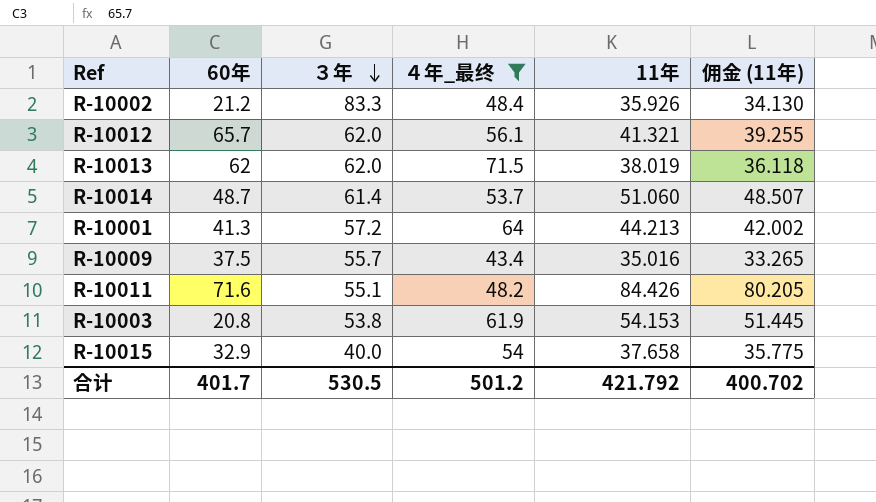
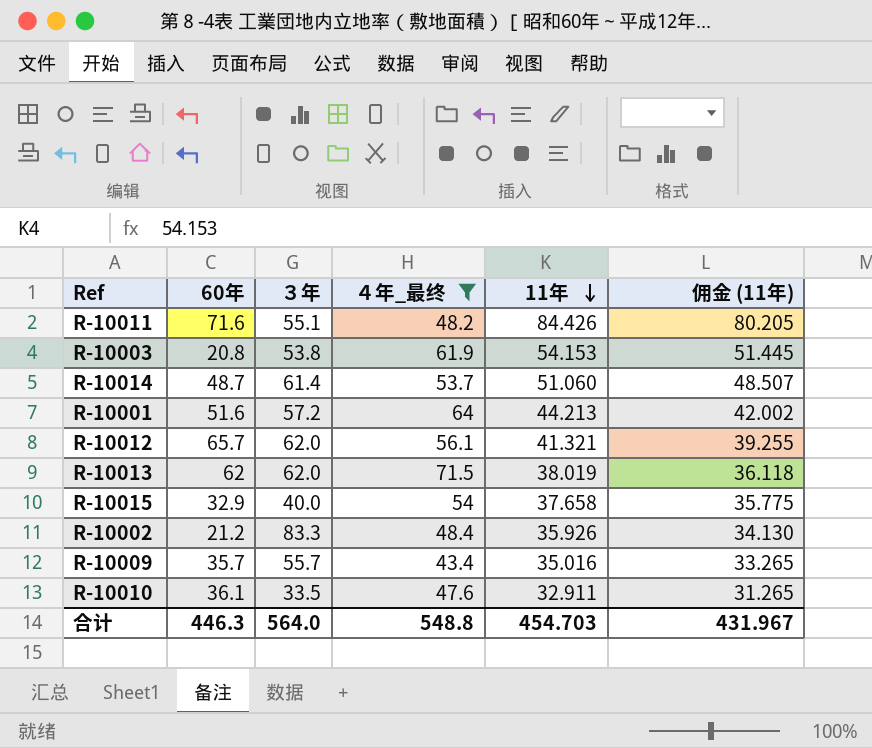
row order: ３年 descending -> 11年 descending
R-10001 | 60年: 41.3 -> 51.6
R-10009 | 60年: 37.5 -> 35.7
row R-10010: none -> 36.1 | 33.5 | 47.6 | 32.911 | 31.265
合计 | 60年: 401.7 -> 446.3
合计 | ３年: 530.5 -> 564.0
合计 | ４年_最终: 501.2 -> 548.8
合计 | 11年: 421.792 -> 454.703
合计 | 佣金 (11年): 400.702 -> 431.967

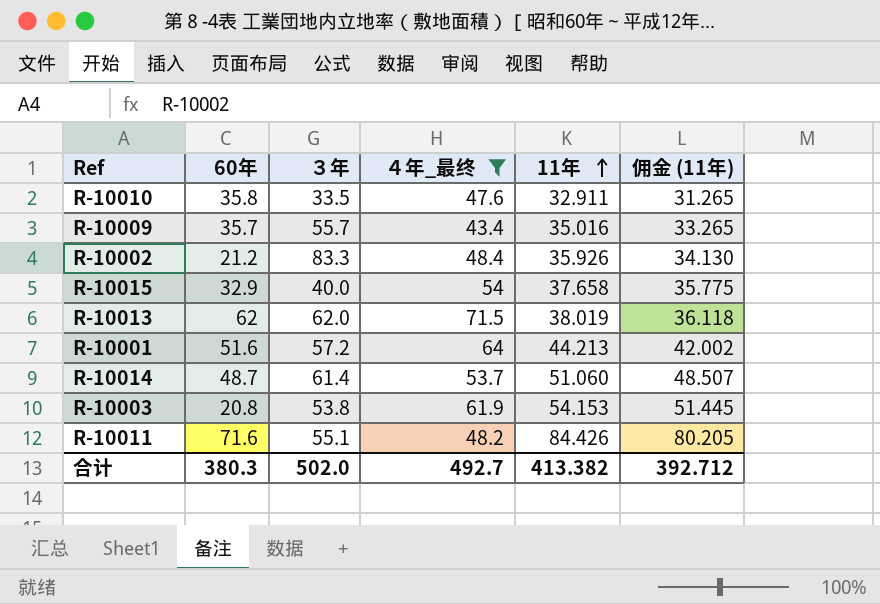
row order: 11年 descending -> 11年 ascending
row R-10012: 65.7 | 62.0 | 56.1 | 41.321 | 39.255 -> none
R-10010 | 60年: 36.1 -> 35.8
合计 | 60年: 446.3 -> 380.3
合计 | ３年: 564.0 -> 502.0
合计 | ４年_最终: 548.8 -> 492.7
合计 | 11年: 454.703 -> 413.382
合计 | 佣金 (11年): 431.967 -> 392.712

